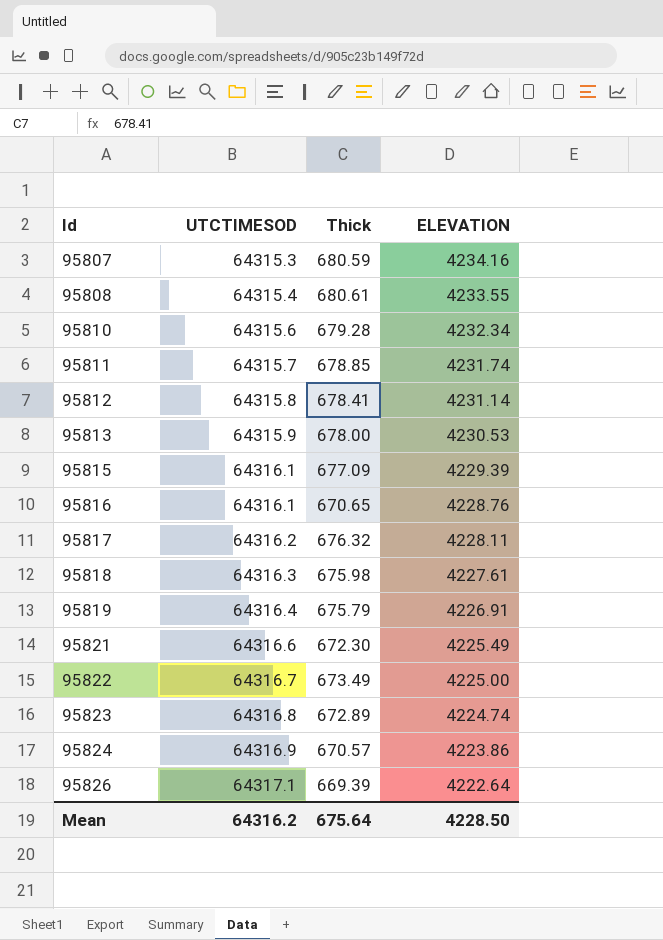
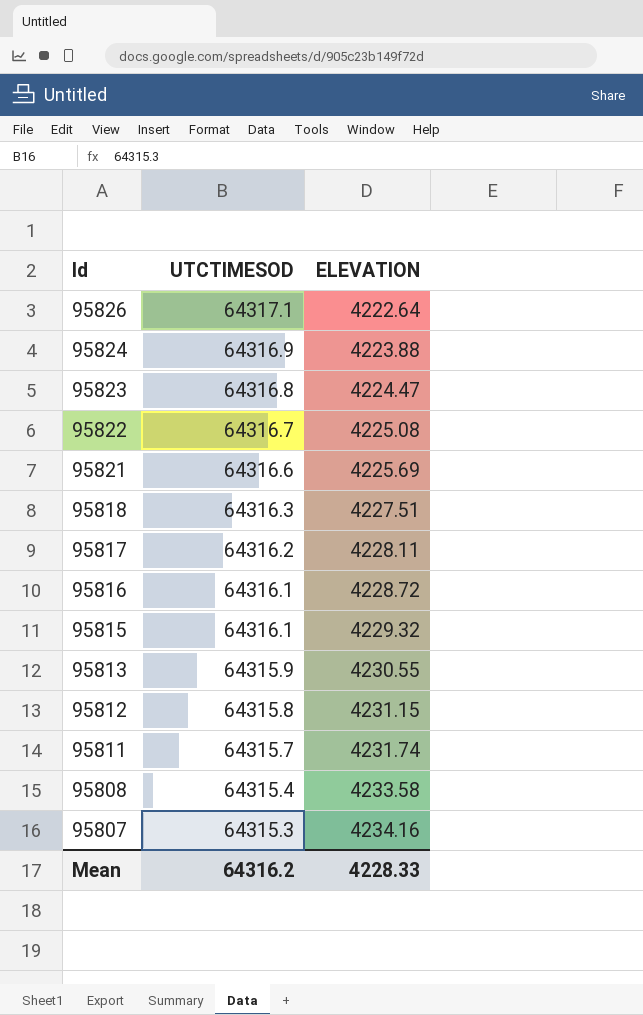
row order: Id ascending -> Id descending
column Thick | position: 3 -> none
row 95810: 64315.6 | 679.28 | 4232.34 -> none
row 95819: 64316.4 | 675.79 | 4226.91 -> none
95824 | ELEVATION: 4223.86 -> 4223.88
95823 | ELEVATION: 4224.74 -> 4224.47
95822 | ELEVATION: 4225.00 -> 4225.08
95821 | ELEVATION: 4225.49 -> 4225.69
95818 | ELEVATION: 4227.61 -> 4227.51
95816 | ELEVATION: 4228.76 -> 4228.72
95815 | ELEVATION: 4229.39 -> 4229.32
95813 | ELEVATION: 4230.53 -> 4230.55
95812 | ELEVATION: 4231.14 -> 4231.15
95808 | ELEVATION: 4233.55 -> 4233.58
Mean | ELEVATION: 4228.50 -> 4228.33

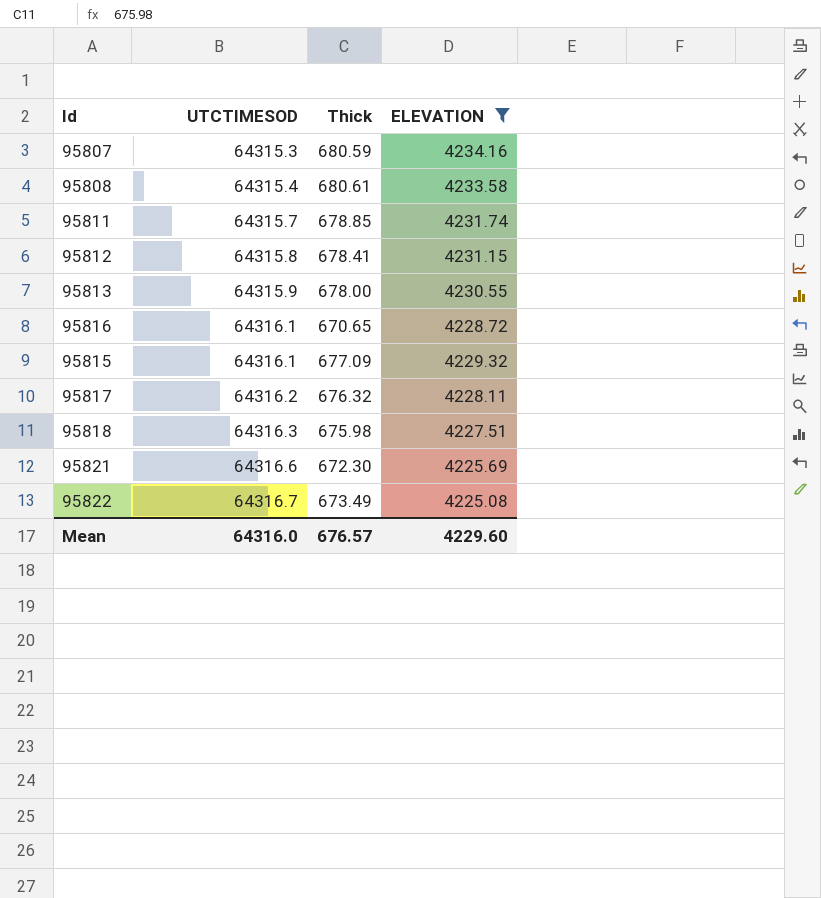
filter: none -> ELEVATION >= 4225.08
row order: Id descending -> UTCTIMESOD ascending
column Thick | position: none -> 3
Mean | UTCTIMESOD: 64316.2 -> 64316.0
Mean | ELEVATION: 4228.33 -> 4229.60

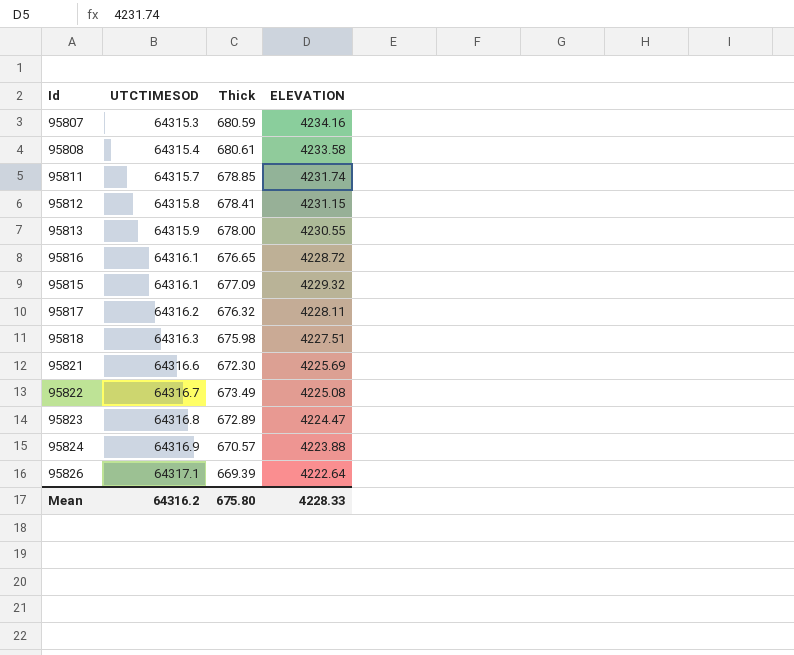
filter: ELEVATION >= 4225.08 -> none
95816 | Thick: 670.65 -> 676.65
Mean | UTCTIMESOD: 64316.0 -> 64316.2
Mean | Thick: 676.57 -> 675.80
Mean | ELEVATION: 4229.60 -> 4228.33

